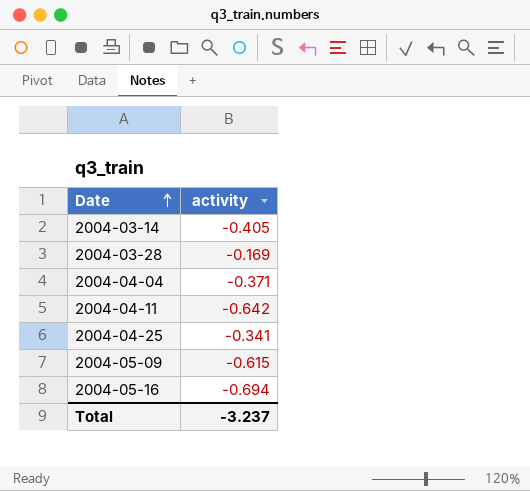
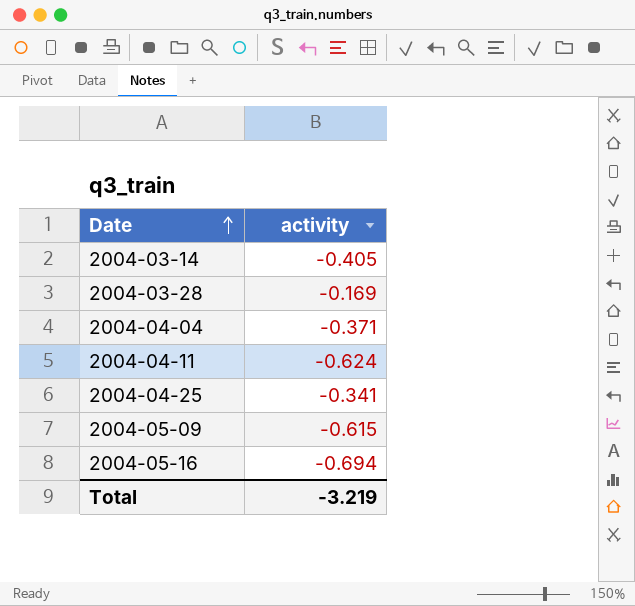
2004-04-11 | activity: -0.642 -> -0.624
Total | activity: -3.237 -> -3.219

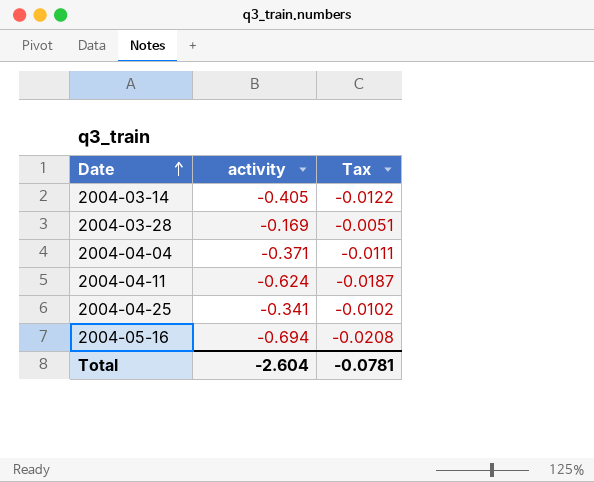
column Tax | formula: none -> [activity] * 0.03
row 2004-05-09: -0.615 -> none
Total | activity: -3.219 -> -2.604

